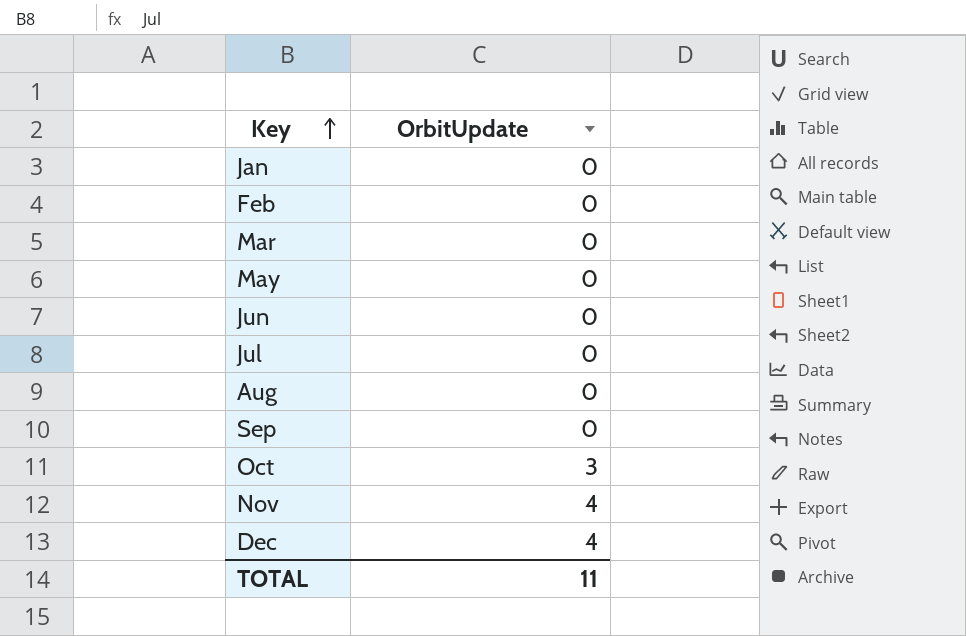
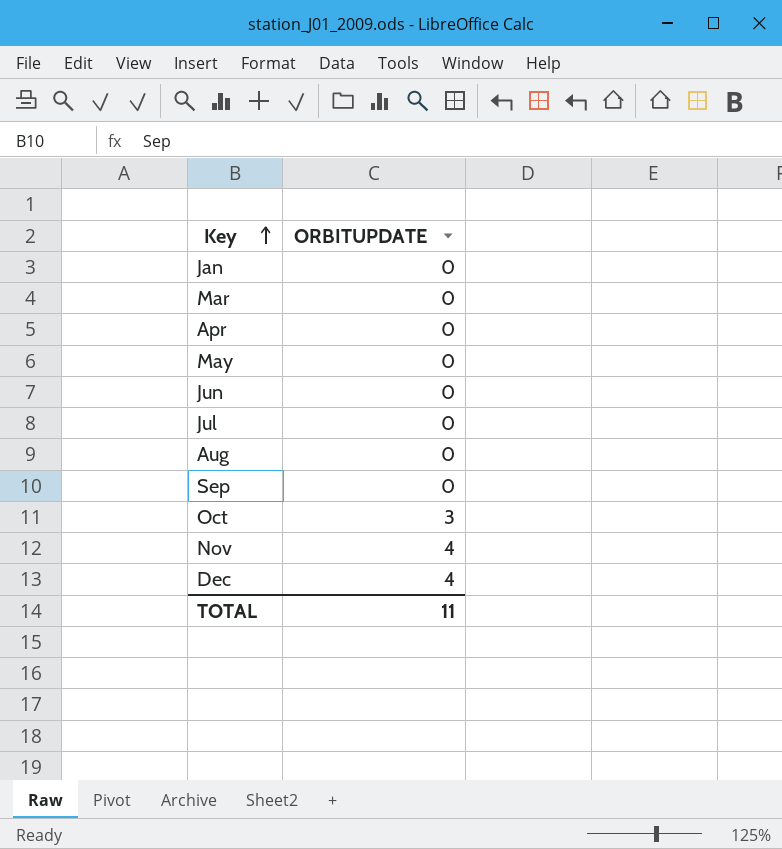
column name: OrbitUpdate -> ORBITUPDATE
row Feb: 0 -> none
row Apr: none -> 0

